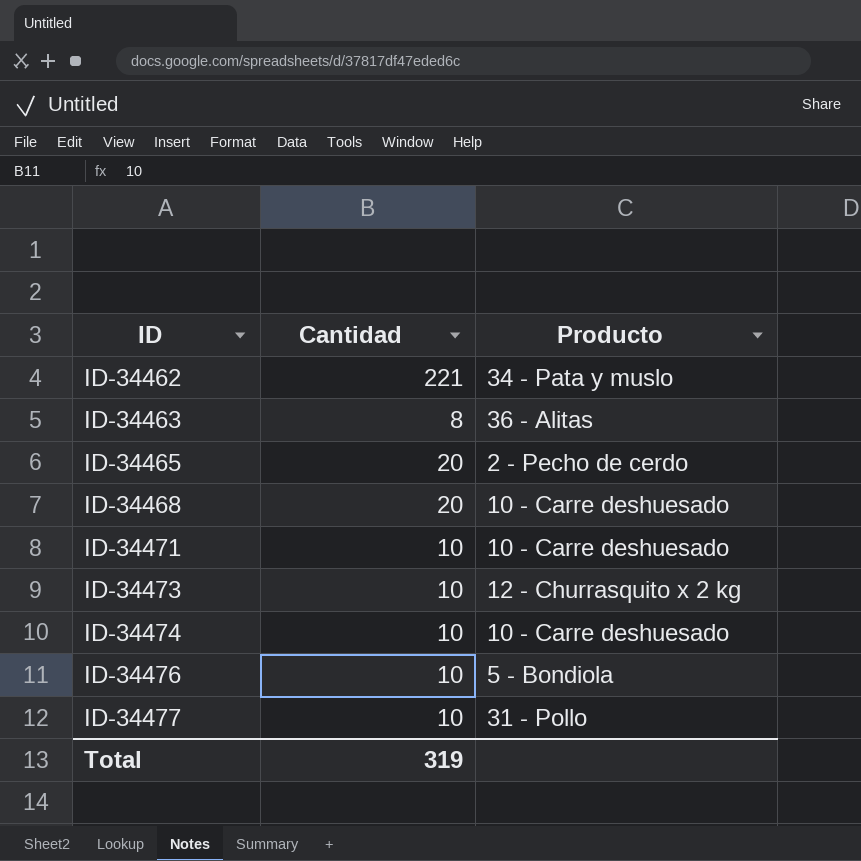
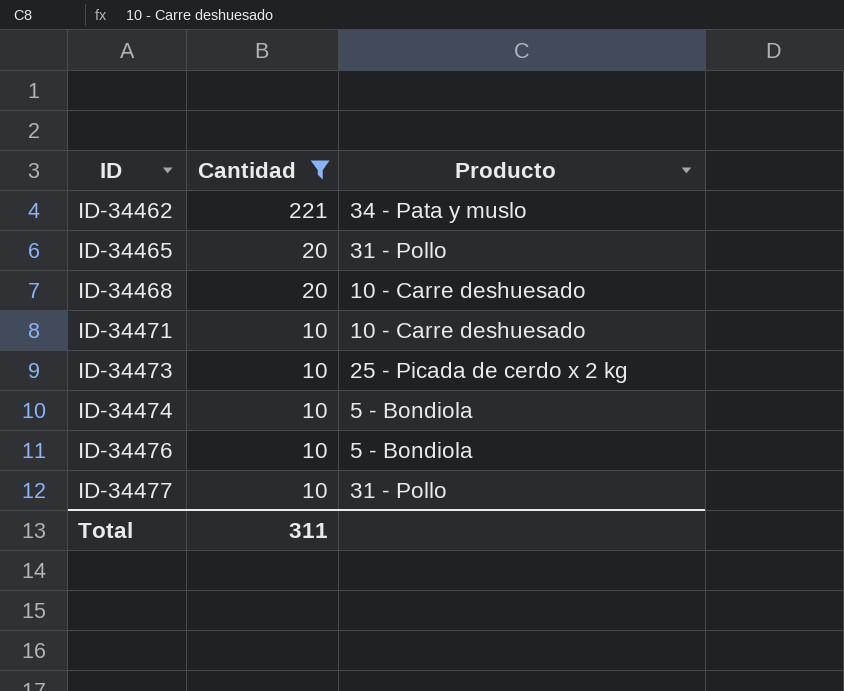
filter: none -> Cantidad != 8
ID-34465 | Producto: 2 - Pecho de cerdo -> 31 - Pollo
ID-34473 | Producto: 12 - Churrasquito x 2 kg -> 25 - Picada de cerdo x 2 kg
ID-34474 | Producto: 10 - Carre deshuesado -> 5 - Bondiola
Total | Cantidad: 319 -> 311

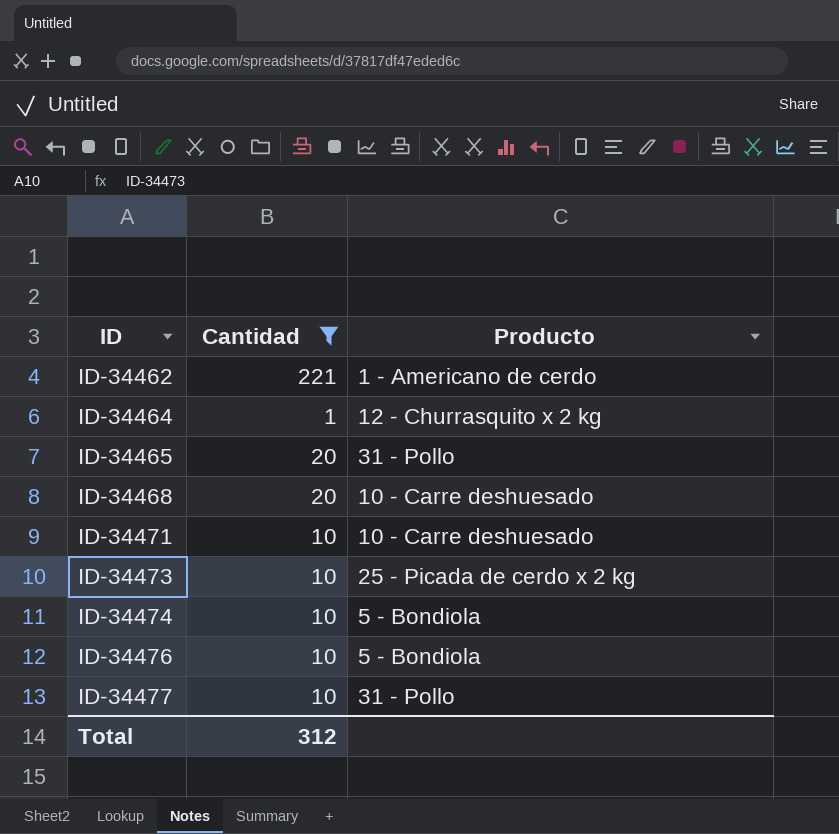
ID-34462 | Producto: 34 - Pata y muslo -> 1 - Americano de cerdo
row ID-34464: none -> 1 | 12 - Churrasquito x 2 kg
Total | Cantidad: 311 -> 312

